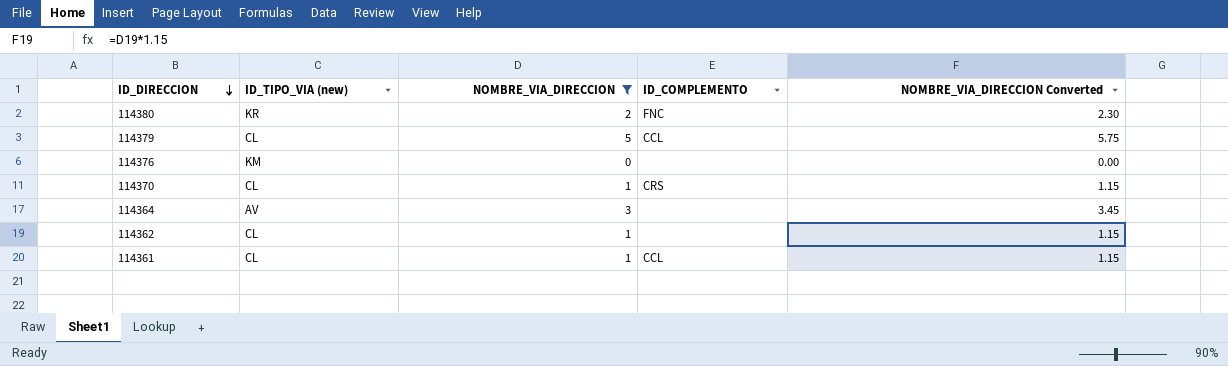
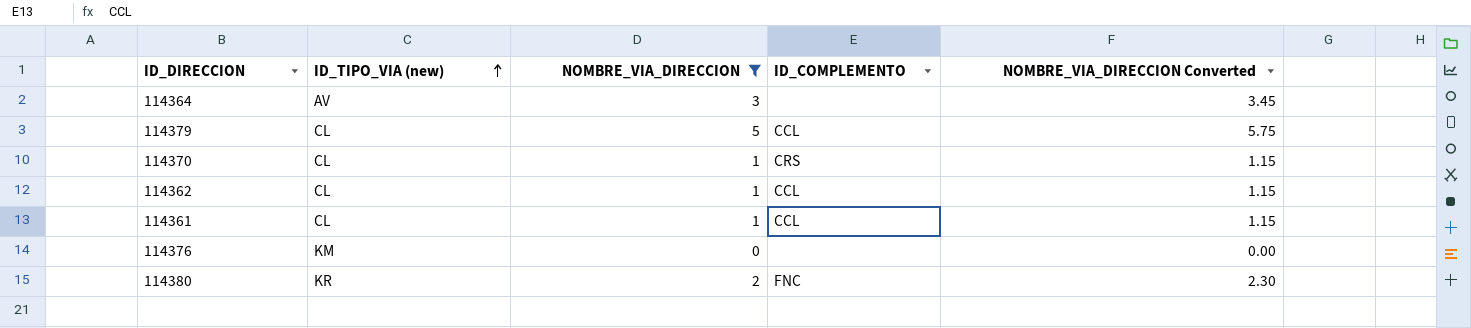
row order: ID_DIRECCION descending -> ID_TIPO_VIA (new) ascending
114362 | ID_COMPLEMENTO: none -> CCL

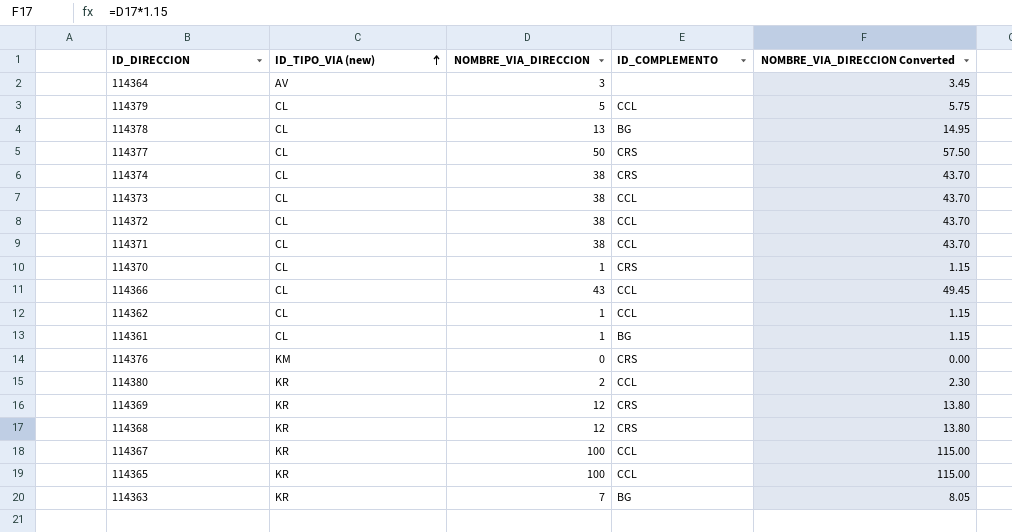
filter: NOMBRE_VIA_DIRECCION <= 5 -> none
114361 | ID_COMPLEMENTO: CCL -> BG
114376 | ID_COMPLEMENTO: none -> CRS
114380 | ID_COMPLEMENTO: FNC -> CCL

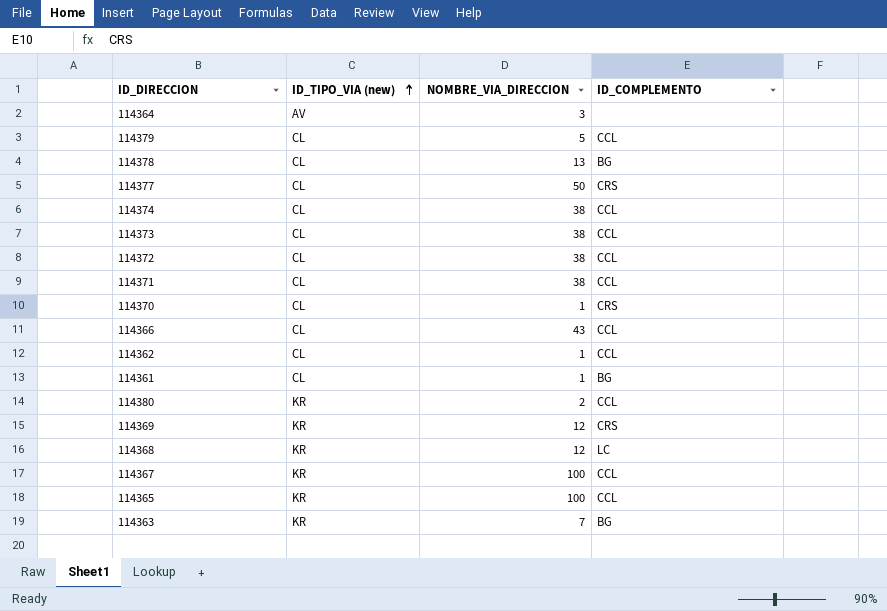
column NOMBRE_VIA_DIRECCION Converted | formula: [NOMBRE_VIA_DIRECCION] * 1.15 -> none
row 114376: KM | 0 | CRS | 0.00 -> none
114374 | ID_COMPLEMENTO: CRS -> CCL
114368 | ID_COMPLEMENTO: CRS -> LC

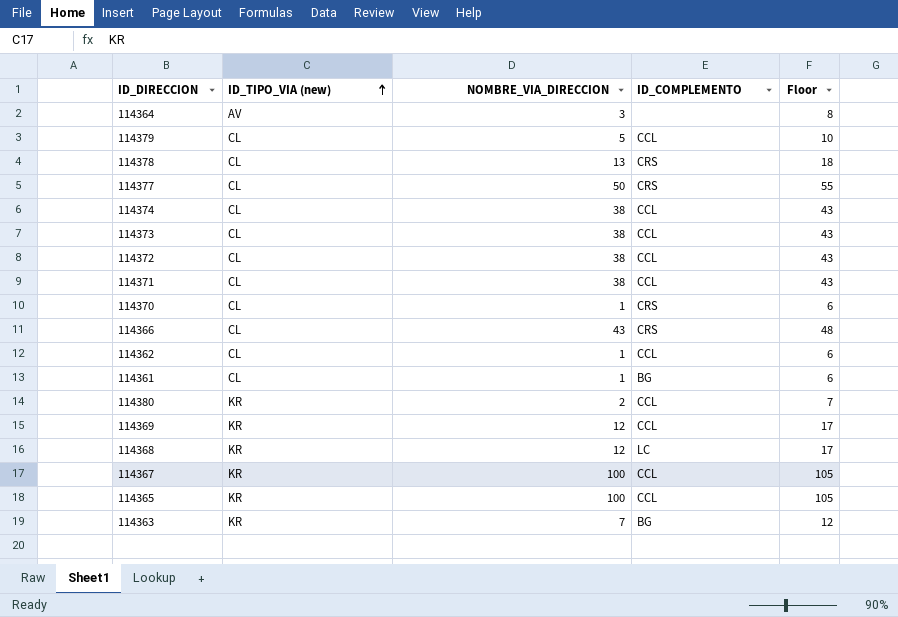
column Floor | formula: none -> [NOMBRE_VIA_DIRECCION] + 5
114378 | ID_COMPLEMENTO: BG -> CRS
114366 | ID_COMPLEMENTO: CCL -> CRS
114369 | ID_COMPLEMENTO: CRS -> CCL

